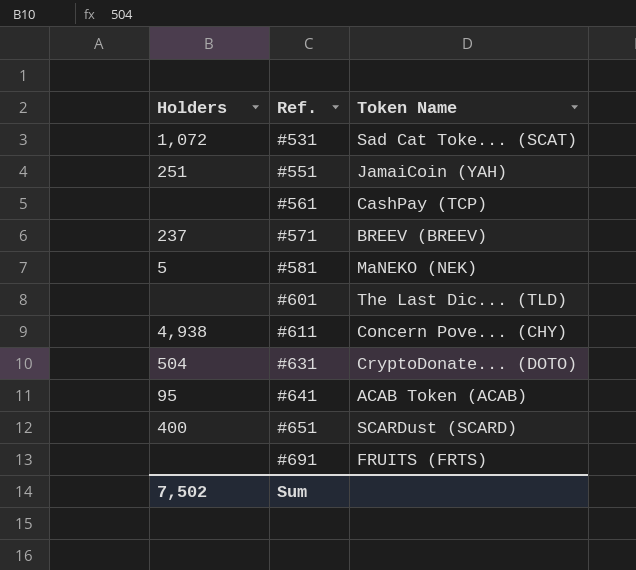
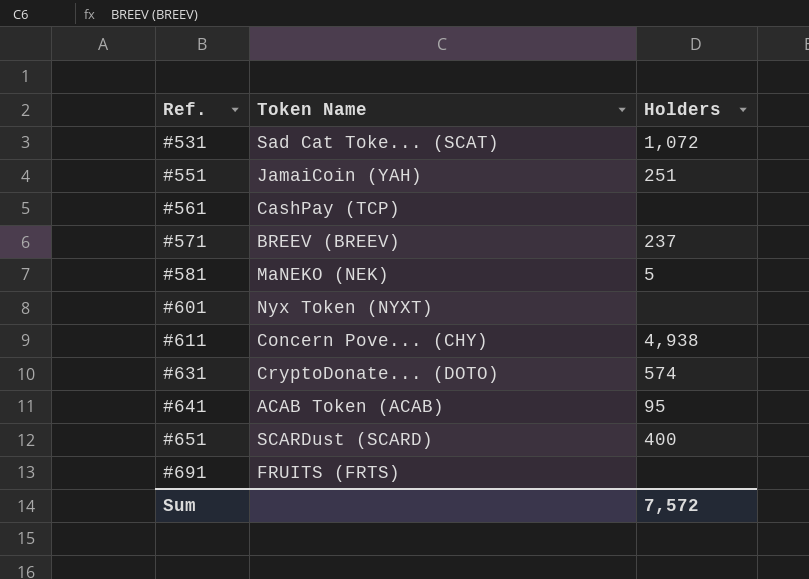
column Holders | position: 1 -> 3
#601 | Token Name: The Last Dic... (TLD) -> Nyx Token (NYXT)
#631 | Holders: 504 -> 574
Sum | Holders: 7,502 -> 7,572

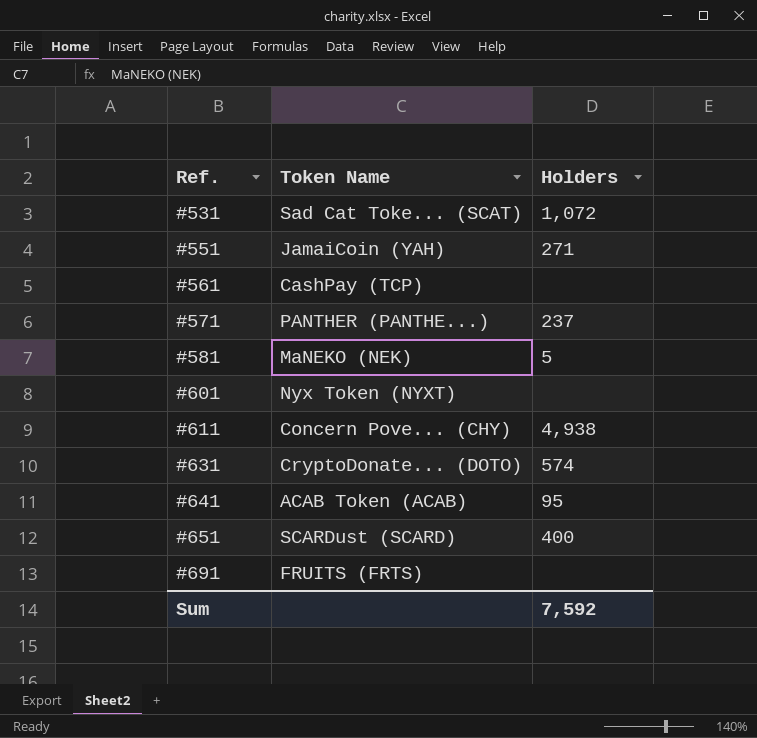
#551 | Holders: 251 -> 271
#571 | Token Name: BREEV (BREEV) -> PANTHER (PANTHE...)
Sum | Holders: 7,572 -> 7,592

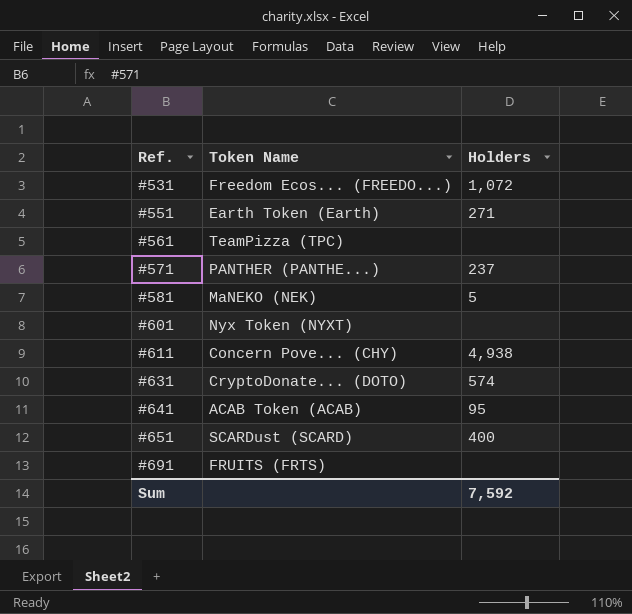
#531 | Token Name: Sad Cat Toke... (SCAT) -> Freedom Ecos... (FREEDO...)
#551 | Token Name: JamaiCoin (YAH) -> Earth Token (Earth)
#561 | Token Name: CashPay (TCP) -> TeamPizza (TPC)

